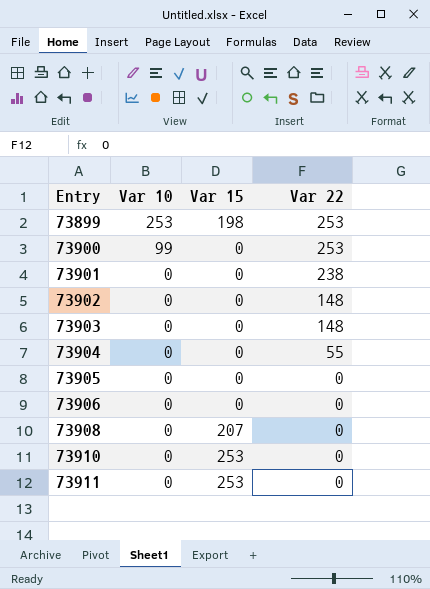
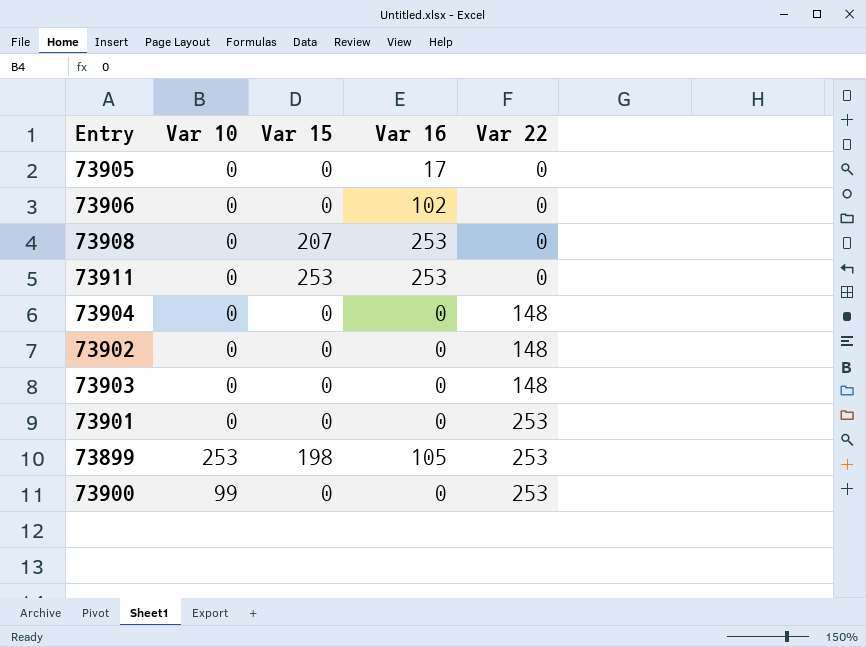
row order: Entry ascending -> Var 22 ascending
column Var 16 | position: none -> 4
row 73910: 0 | 253 | 0 -> none
73904 | Var 22: 55 -> 148
73901 | Var 22: 238 -> 253

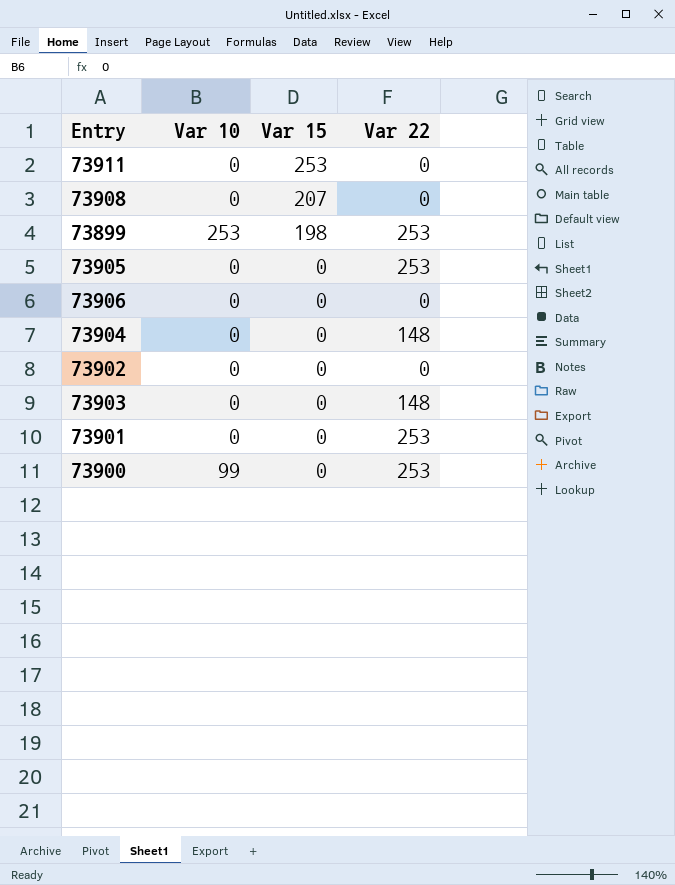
row order: Var 22 ascending -> Var 15 descending
column Var 16 | position: 4 -> none
73905 | Var 22: 0 -> 253
73902 | Var 22: 148 -> 0

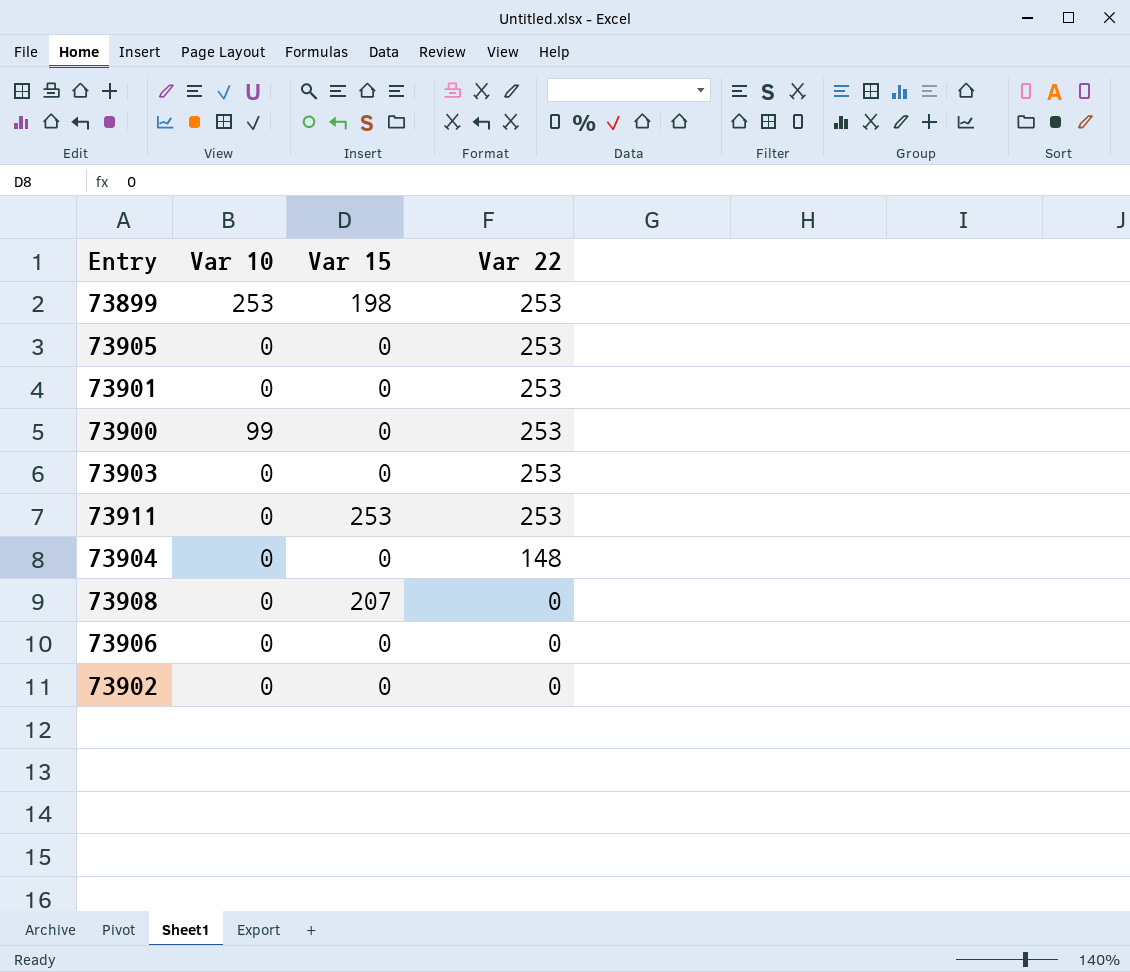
row order: Var 15 descending -> Var 22 descending
73903 | Var 22: 148 -> 253
73911 | Var 22: 0 -> 253

